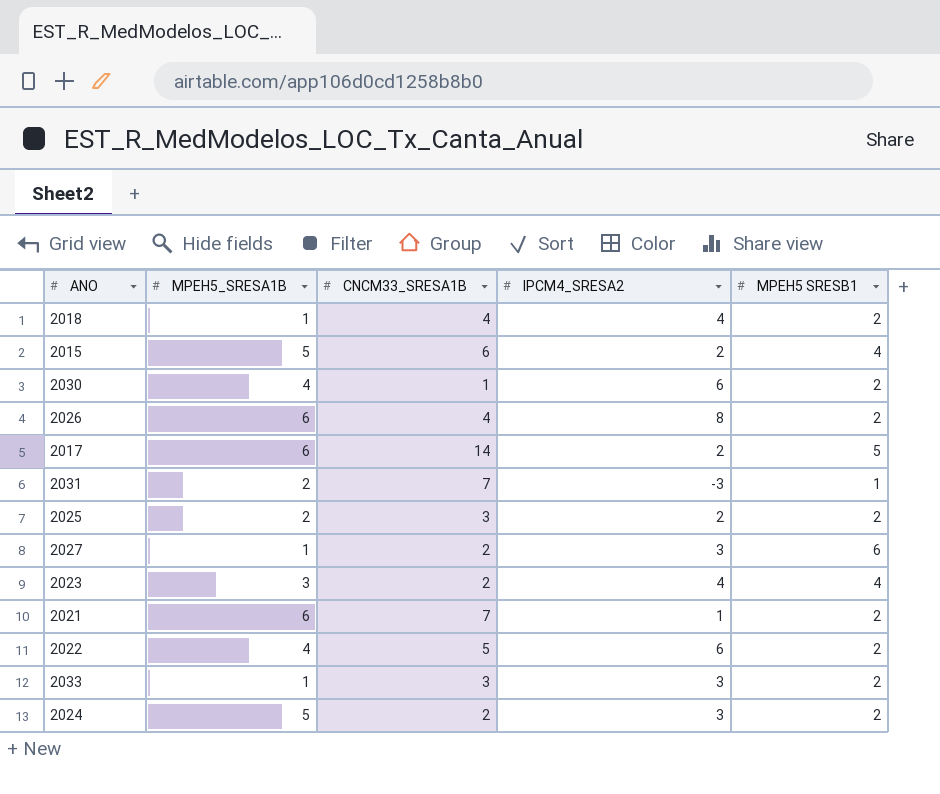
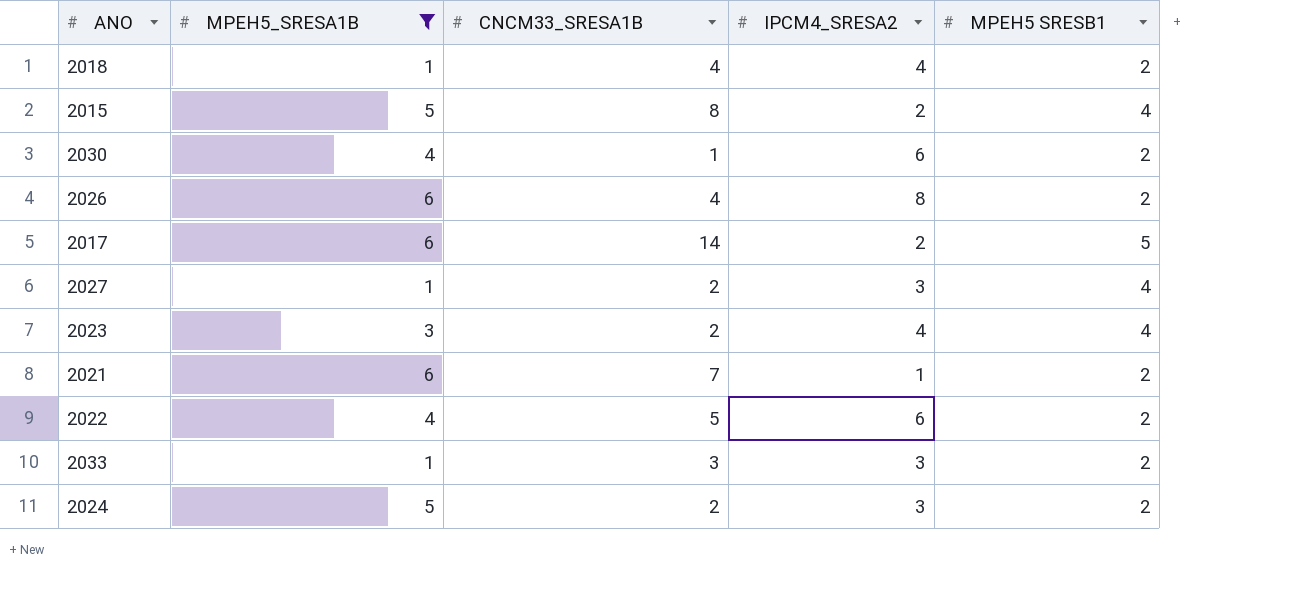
filter: none -> MPEH5_SRESA1B != 2
2015 | CNCM33_SRESA1B: 6 -> 8
2027 | MPEH5 SRESB1: 6 -> 4

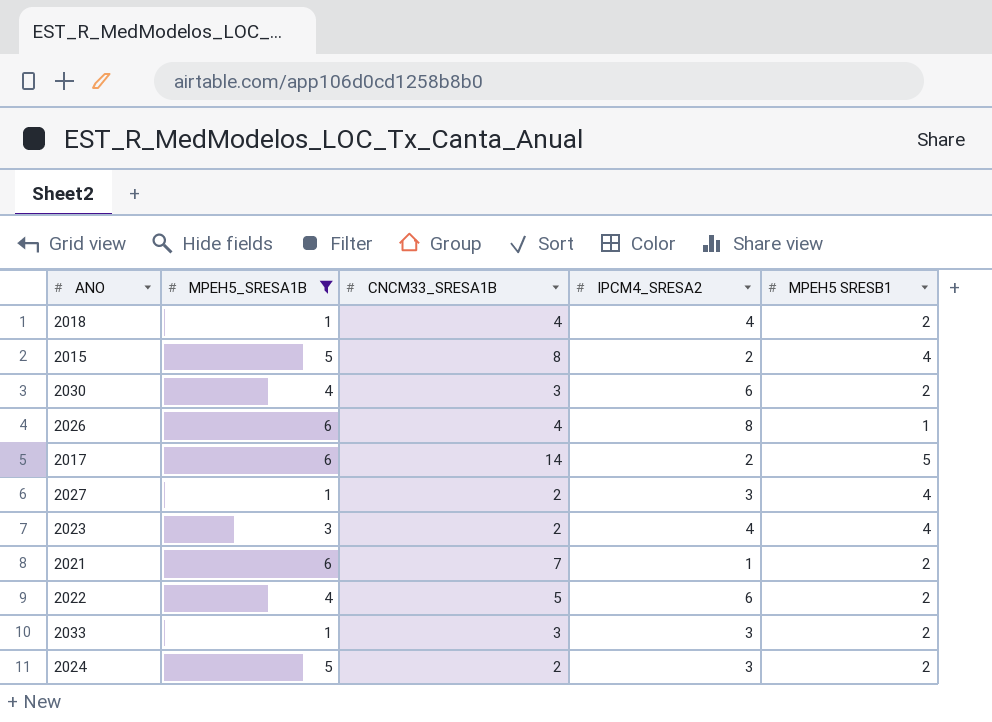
2030 | CNCM33_SRESA1B: 1 -> 3
2026 | MPEH5 SRESB1: 2 -> 1

